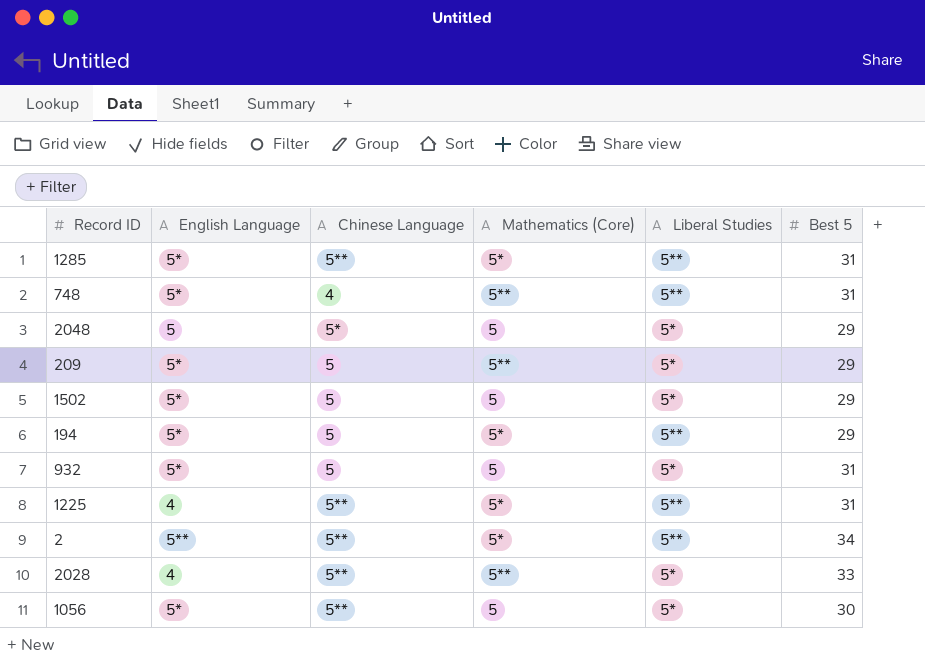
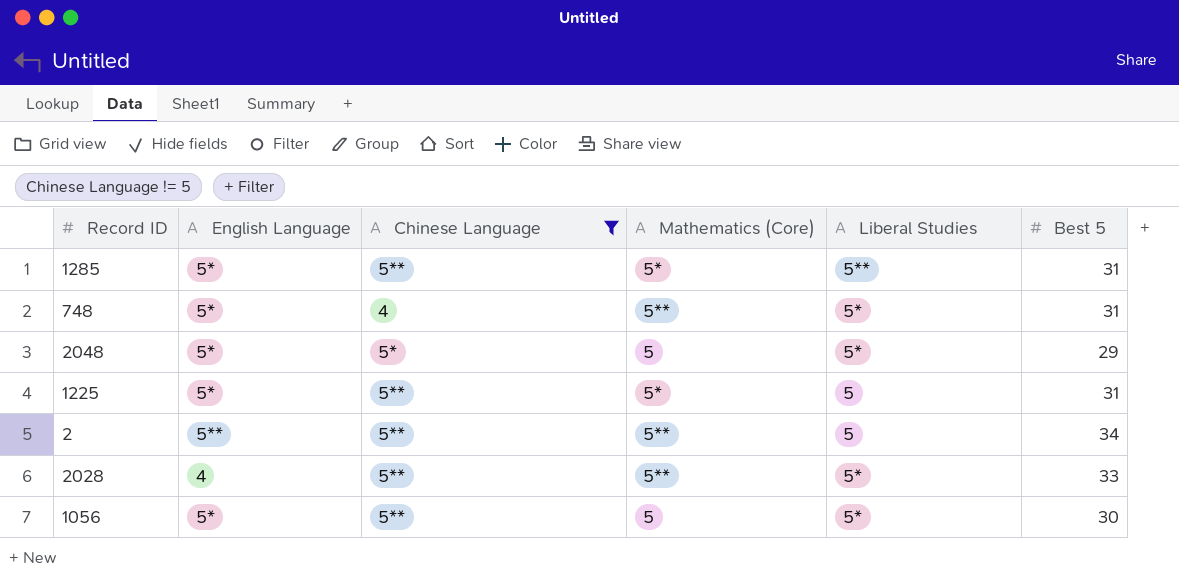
filter: none -> Chinese Language != 5
748 | Liberal Studies: 5** -> 5*
2048 | English Language: 5 -> 5*
1225 | English Language: 4 -> 5*
1225 | Liberal Studies: 5** -> 5
2 | Mathematics (Core): 5* -> 5**
2 | Liberal Studies: 5** -> 5

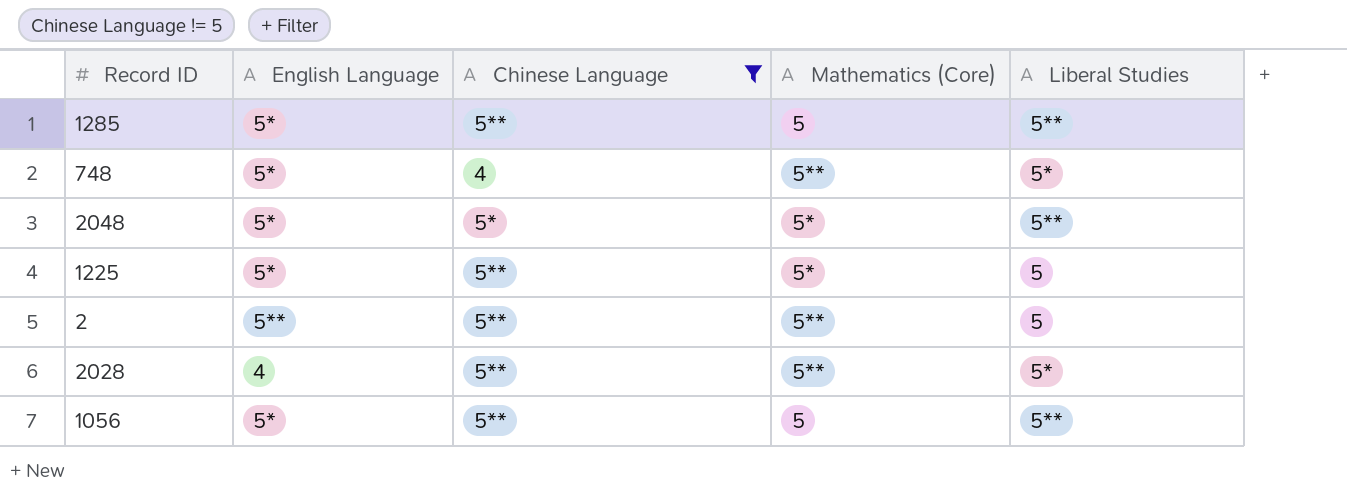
column Best 5 | position: 6 -> none
1285 | Mathematics (Core): 5* -> 5
2048 | Mathematics (Core): 5 -> 5*
2048 | Liberal Studies: 5* -> 5**
1056 | Liberal Studies: 5* -> 5**

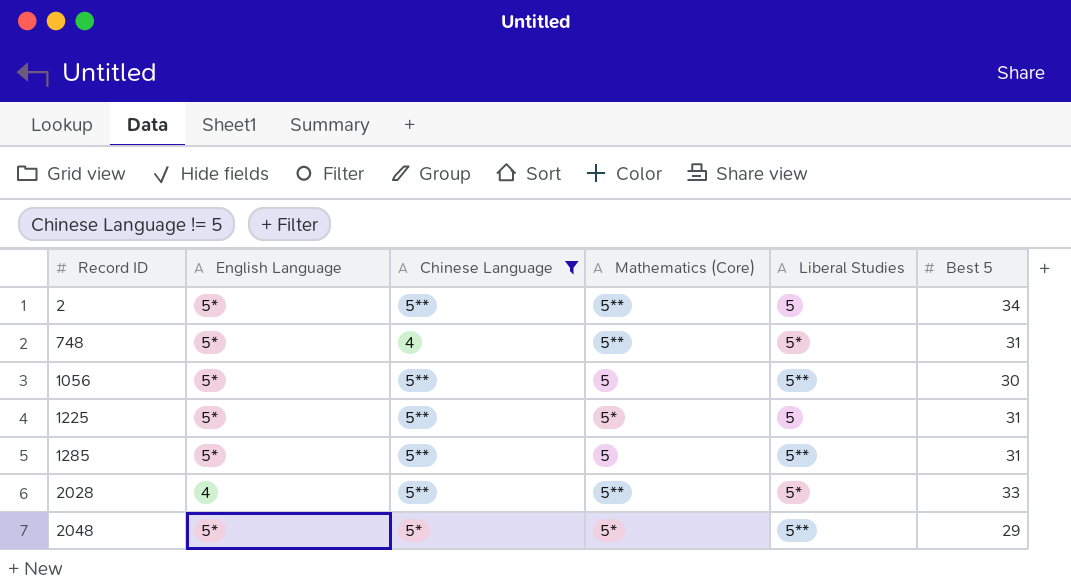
row order: none -> Record ID ascending
column Best 5 | position: none -> 6
2 | English Language: 5** -> 5*

